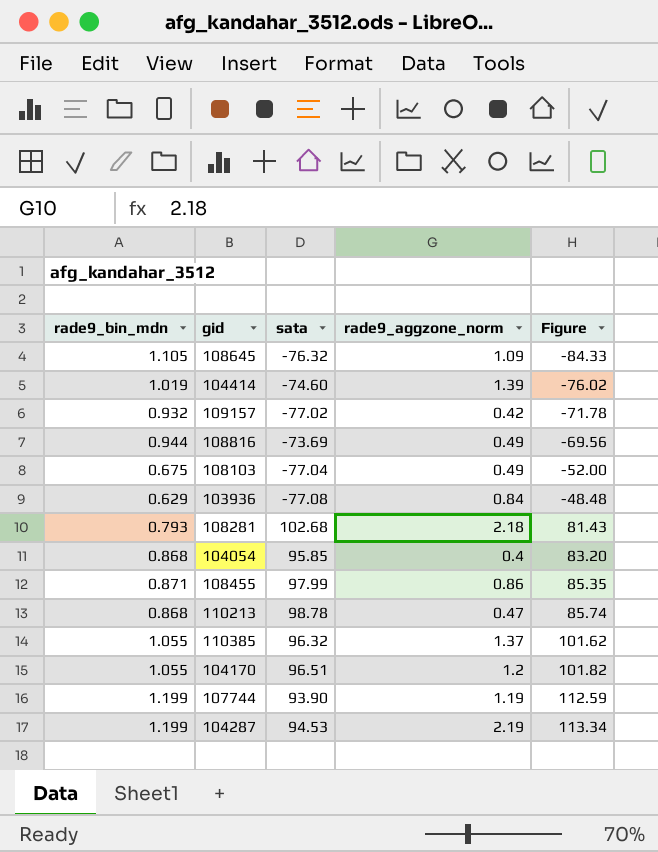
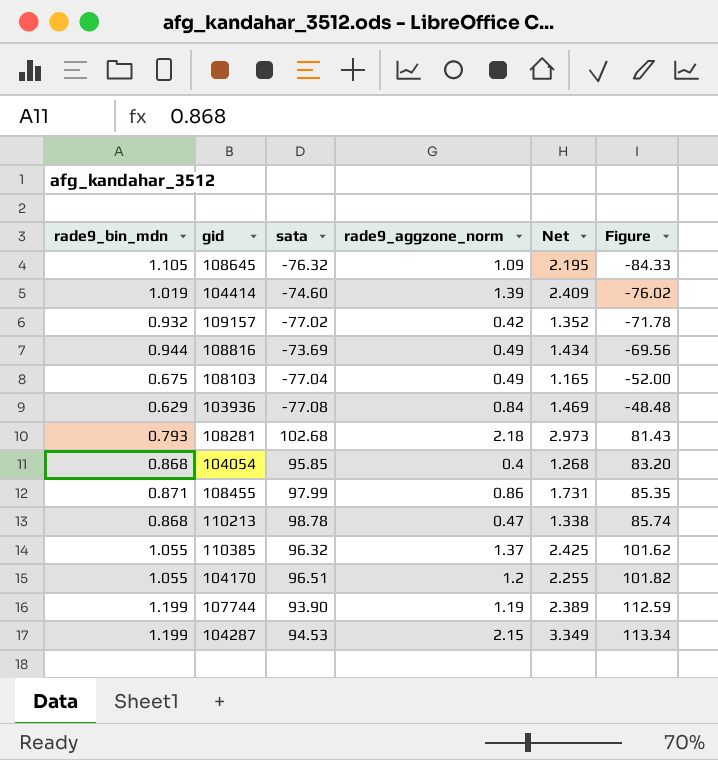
column Net | formula: none -> [rade9_bin_mdn] + [rade9_aggzone_norm]
104287 | rade9_aggzone_norm: 2.19 -> 2.15

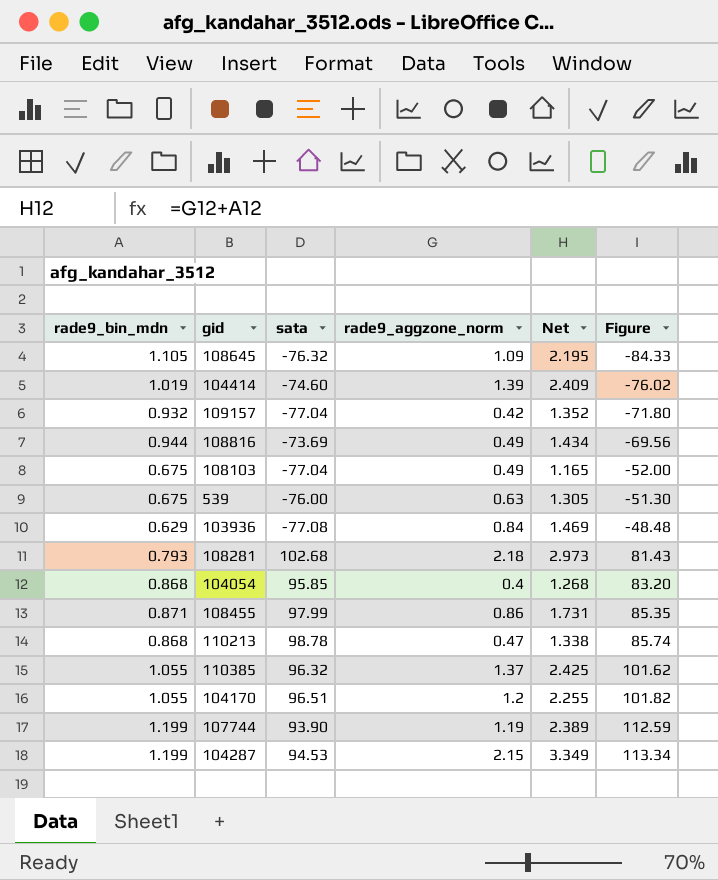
109157 | sata: -77.02 -> -77.04
109157 | Figure: -71.78 -> -71.80
row 539: none -> 0.675 | -76.00 | 0.63 | 1.305 | -51.30

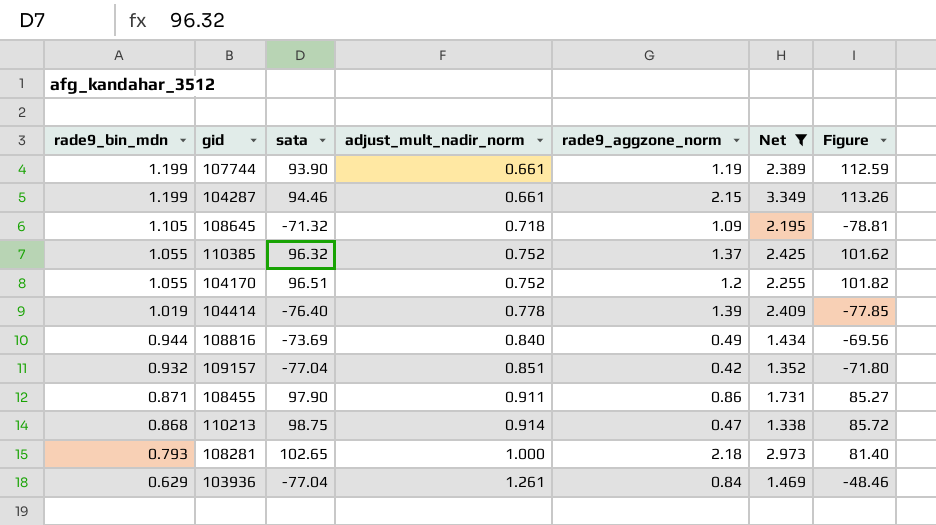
filter: none -> Net >= 1.338
row order: Figure ascending -> rade9_bin_mdn descending
column adjust_mult_nadir_norm | position: none -> 4
104287 | sata: 94.53 -> 94.46
104287 | Figure: 113.34 -> 113.26
108645 | sata: -76.32 -> -71.32
108645 | Figure: -84.33 -> -78.81
104414 | sata: -74.60 -> -76.40
104414 | Figure: -76.02 -> -77.85
108455 | sata: 97.99 -> 97.90
108455 | Figure: 85.35 -> 85.27
110213 | sata: 98.78 -> 98.75
110213 | Figure: 85.74 -> 85.72
108281 | sata: 102.68 -> 102.65
108281 | Figure: 81.43 -> 81.40
103936 | sata: -77.08 -> -77.04
103936 | Figure: -48.48 -> -48.46

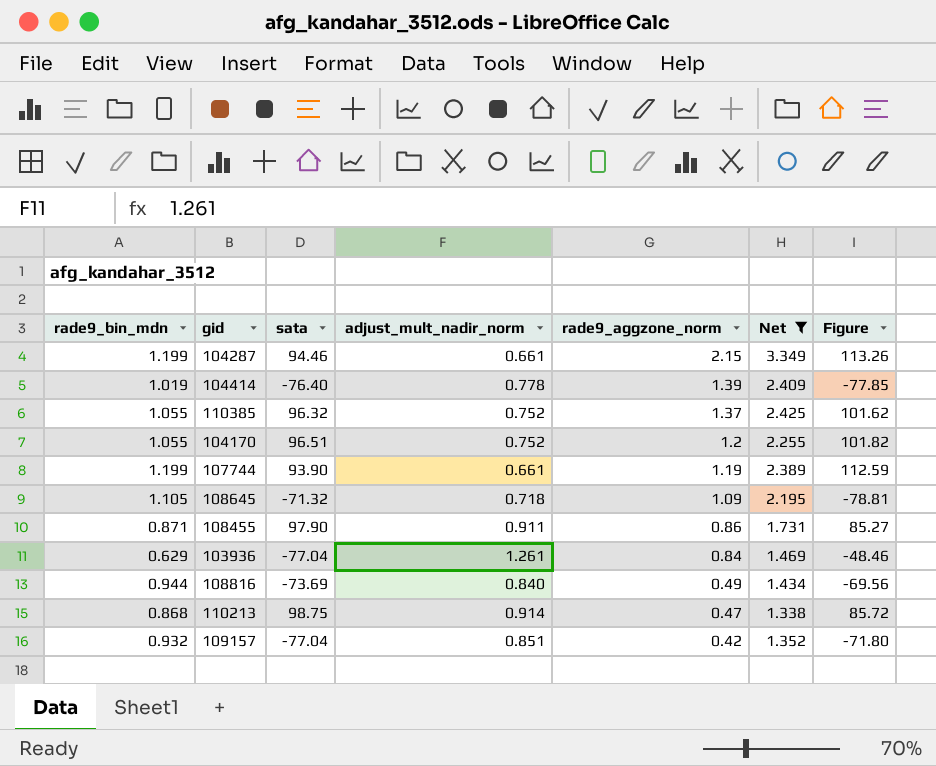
row order: rade9_bin_mdn descending -> rade9_aggzone_norm descending
row 108281: 0.793 | 102.65 | 1.000 | 2.18 | 2.973 | 81.40 -> none

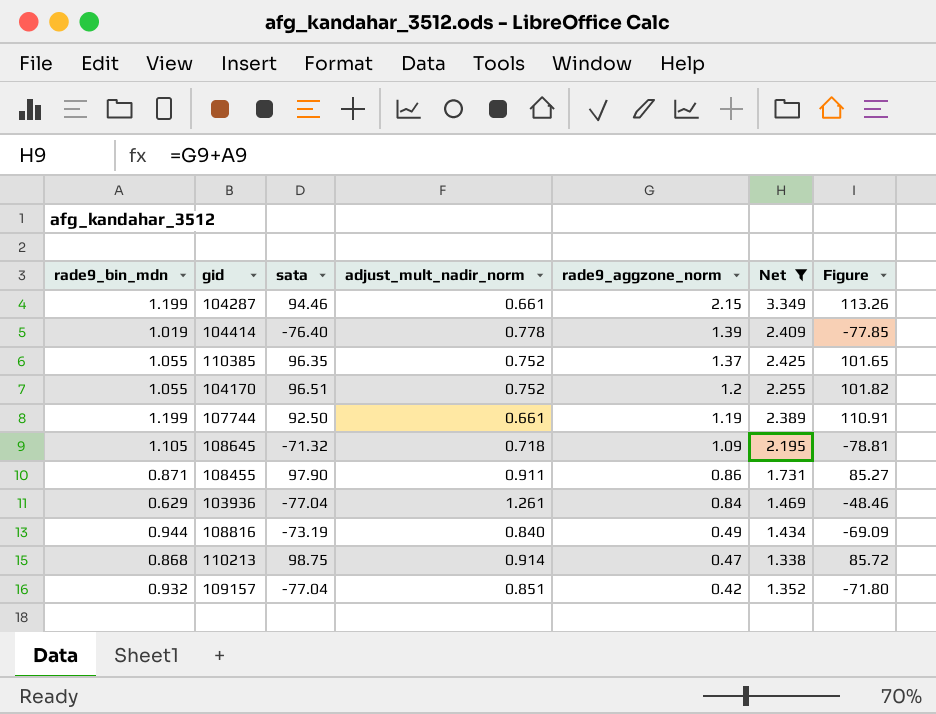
110385 | sata: 96.32 -> 96.35
110385 | Figure: 101.62 -> 101.65
107744 | sata: 93.90 -> 92.50
107744 | Figure: 112.59 -> 110.91
108816 | sata: -73.69 -> -73.19
108816 | Figure: -69.56 -> -69.09

